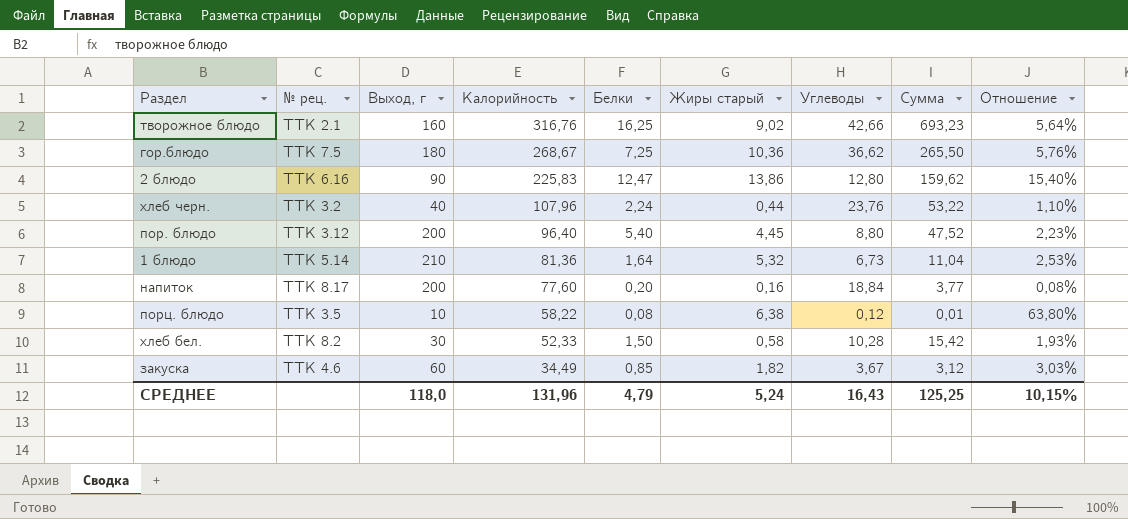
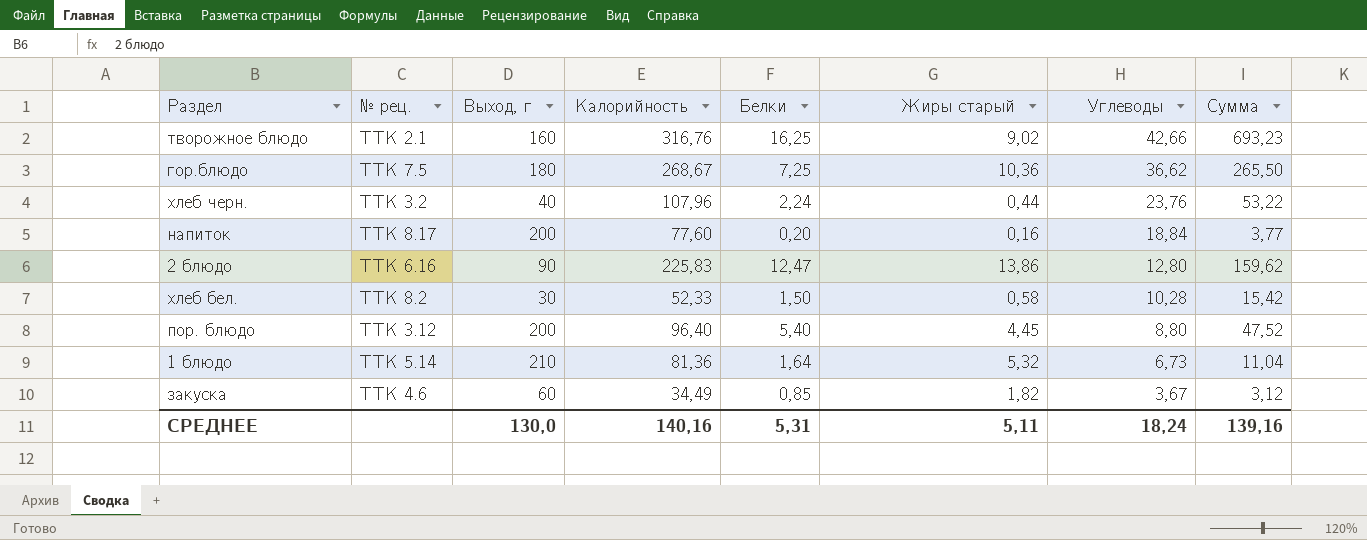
row order: Калорийность descending -> Углеводы descending
column Отношение | formula: [Жиры старый] / [Выход, г] -> none
row порц. блюдо: ТТК 3.5 | 10 | 58,22 | 0,08 | 6,38 | 0,12 | 0,01 | 63,80% -> none
СРЕДНЕЕ | Выход, г: 118,0 -> 130,0
СРЕДНЕЕ | Калорийность: 131,96 -> 140,16
СРЕДНЕЕ | Белки: 4,79 -> 5,31
СРЕДНЕЕ | Жиры старый: 5,24 -> 5,11
СРЕДНЕЕ | Углеводы: 16,43 -> 18,24
СРЕДНЕЕ | Сумма: 125,25 -> 139,16

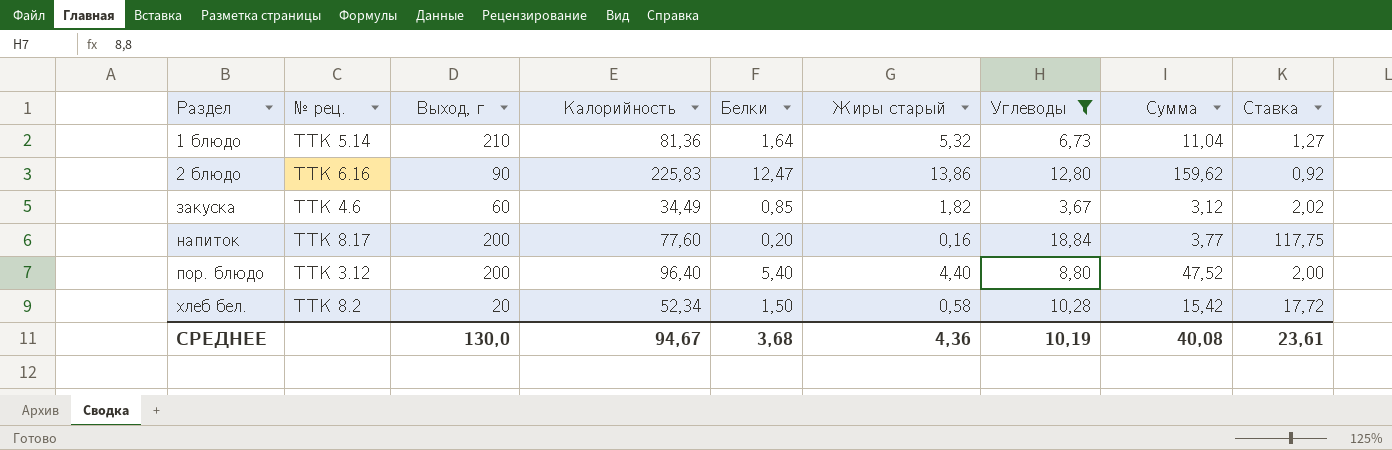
filter: none -> Углеводы <= 18,84
row order: Углеводы descending -> Раздел ascending
column Ставка | formula: none -> [Углеводы] / [Жиры старый]
пор. блюдо | Жиры старый: 4,45 -> 4,40
хлеб бел. | Выход, г: 30 -> 20
хлеб бел. | Калорийность: 52,33 -> 52,34
СРЕДНЕЕ | Калорийность: 140,16 -> 94,67
СРЕДНЕЕ | Белки: 5,31 -> 3,68
СРЕДНЕЕ | Жиры старый: 5,11 -> 4,36
СРЕДНЕЕ | Углеводы: 18,24 -> 10,19
СРЕДНЕЕ | Сумма: 139,16 -> 40,08

